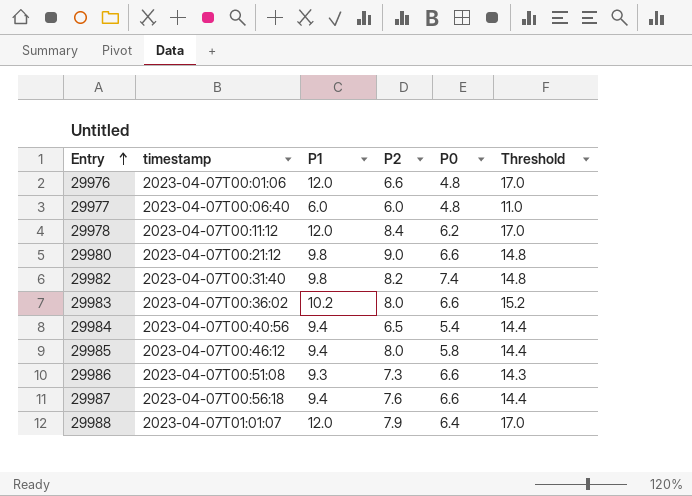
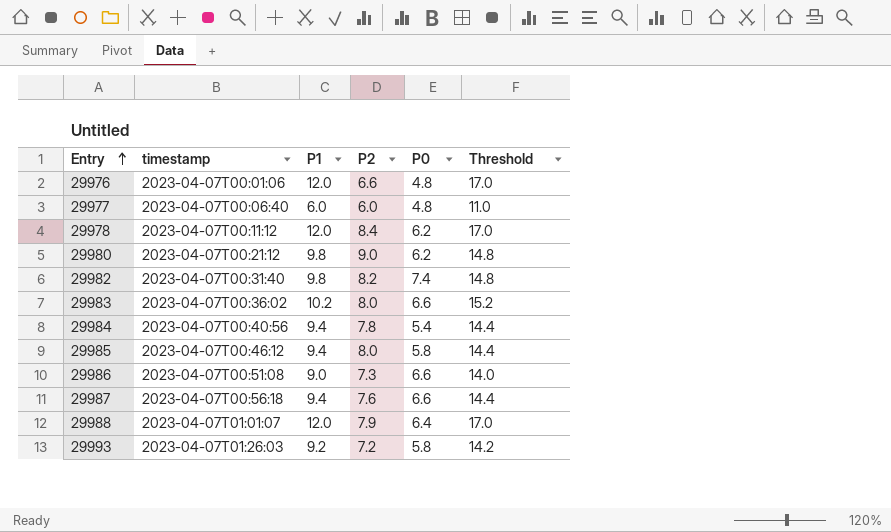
29980 | P0: 6.6 -> 6.2
29984 | P2: 6.5 -> 7.8
29986 | P1: 9.3 -> 9.0
29986 | Threshold: 14.3 -> 14.0
row 29993: none -> 2023-04-07T01:26:03 | 9.2 | 7.2 | 5.8 | 14.2

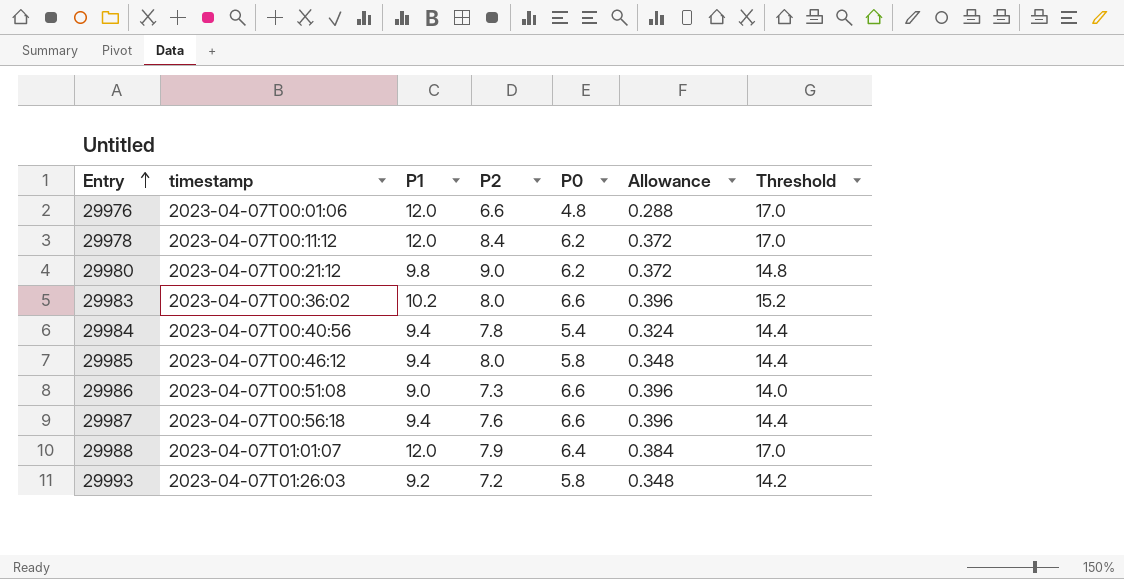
column Allowance | formula: none -> [P0] * 0.06
row 29977: 2023-04-07T00:06:40 | 6.0 | 6.0 | 4.8 | 11.0 -> none
row 29982: 2023-04-07T00:31:40 | 9.8 | 8.2 | 7.4 | 14.8 -> none

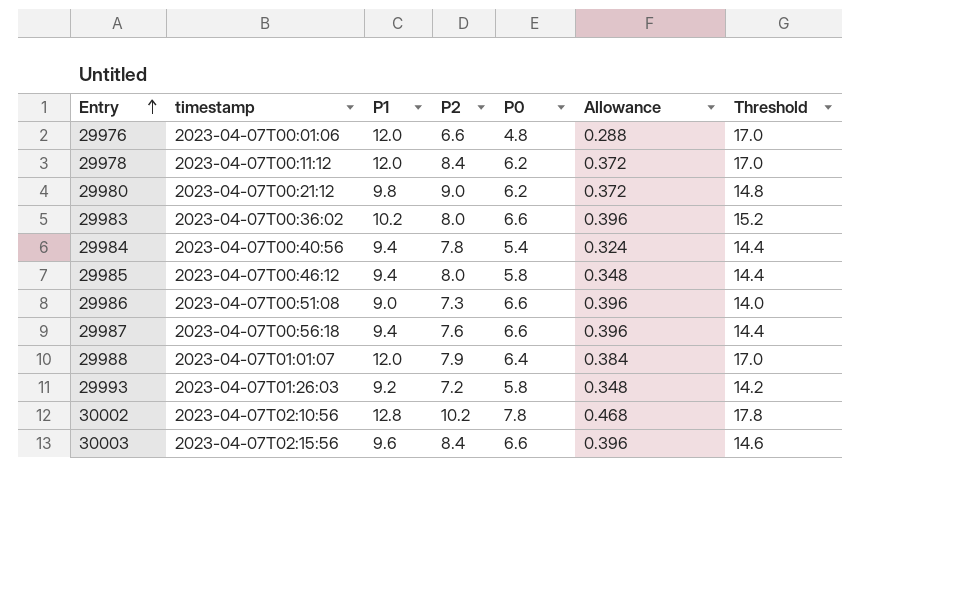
row 30002: none -> 2023-04-07T02:10:56 | 12.8 | 10.2 | 7.8 | 0.468 | 17.8
row 30003: none -> 2023-04-07T02:15:56 | 9.6 | 8.4 | 6.6 | 0.396 | 14.6

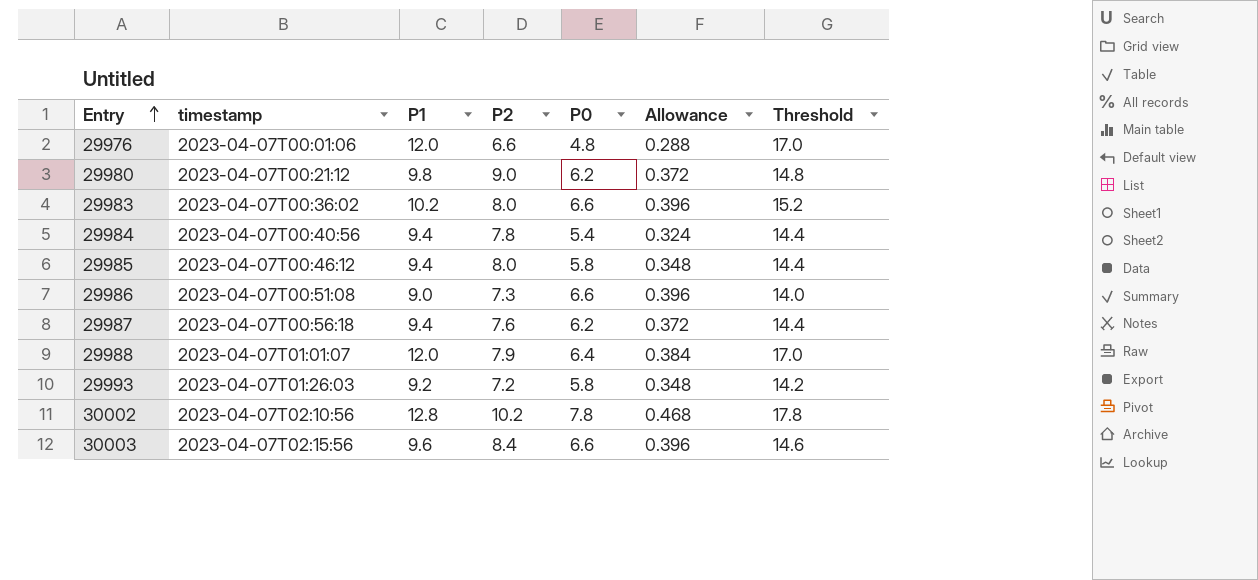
row 29978: 2023-04-07T00:11:12 | 12.0 | 8.4 | 6.2 | 0.372 | 17.0 -> none
29987 | P0: 6.6 -> 6.2
29987 | Allowance: 0.396 -> 0.372

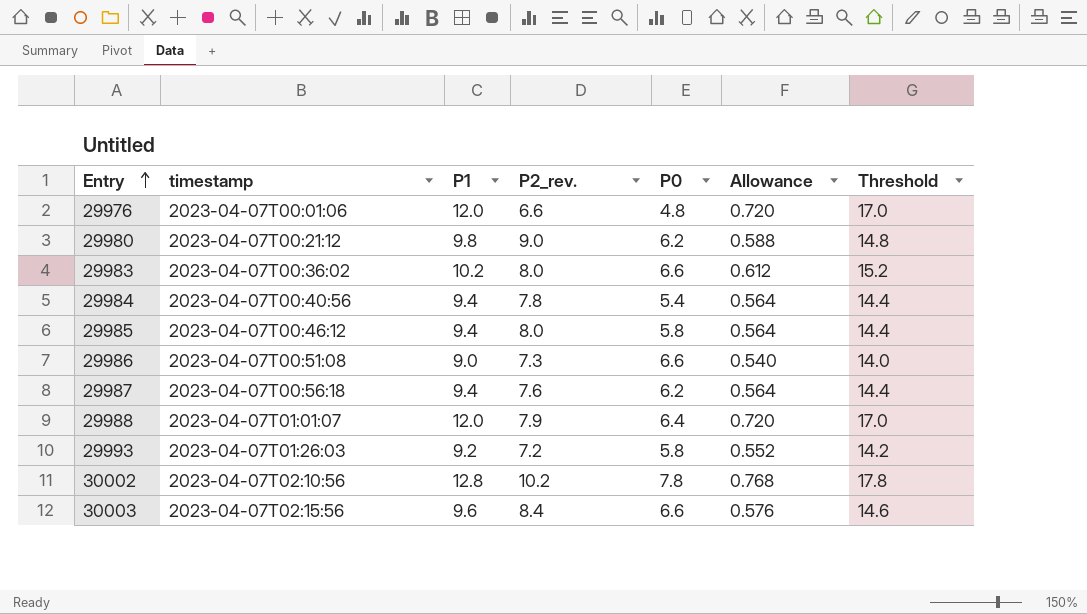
column name: P2 -> P2_rev.
column Allowance | formula: [P0] * 0.06 -> [P1] * 0.06

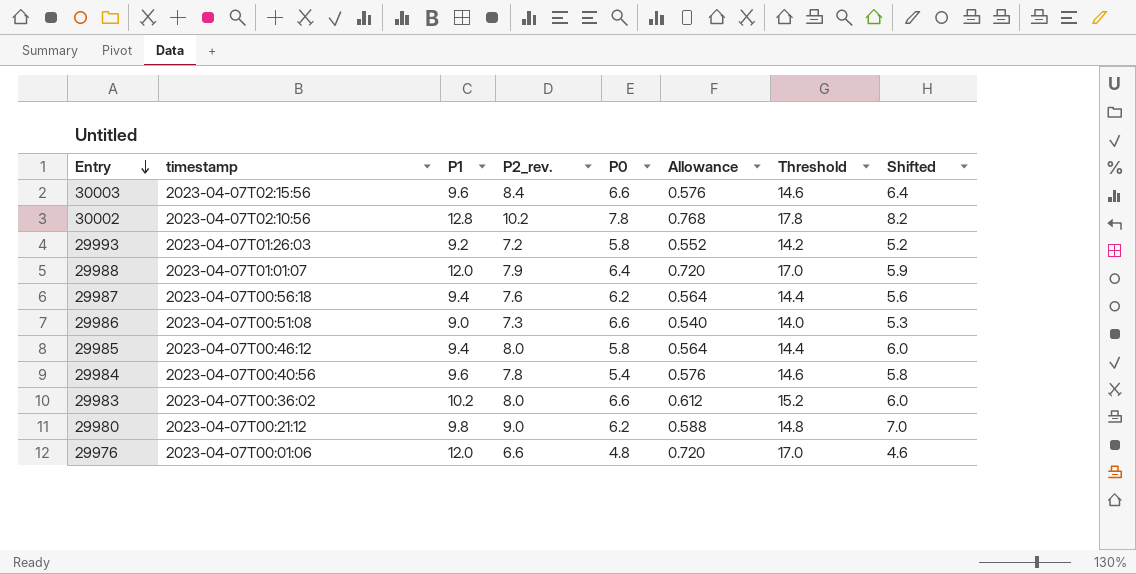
row order: Entry ascending -> Entry descending
column Shifted | formula: none -> [P2_rev.] - 2
29984 | P1: 9.4 -> 9.6
29984 | Allowance: 0.564 -> 0.576
29984 | Threshold: 14.4 -> 14.6

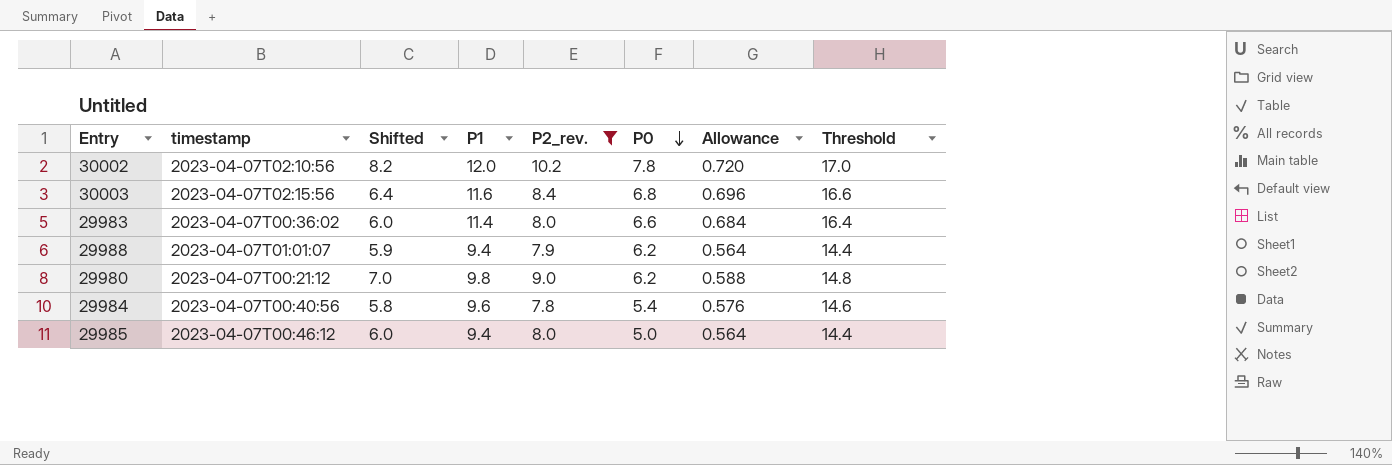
filter: none -> P2_rev. >= 7.8
row order: Entry descending -> P0 descending
column Shifted | position: 8 -> 3
30002 | P1: 12.8 -> 12.0
30002 | Allowance: 0.768 -> 0.720
30002 | Threshold: 17.8 -> 17.0
30003 | P1: 9.6 -> 11.6
30003 | P0: 6.6 -> 6.8
30003 | Allowance: 0.576 -> 0.696
30003 | Threshold: 14.6 -> 16.6
29983 | P1: 10.2 -> 11.4
29983 | Allowance: 0.612 -> 0.684
29983 | Threshold: 15.2 -> 16.4
29988 | P1: 12.0 -> 9.4
29988 | P0: 6.4 -> 6.2
29988 | Allowance: 0.720 -> 0.564
29988 | Threshold: 17.0 -> 14.4
29985 | P0: 5.8 -> 5.0

